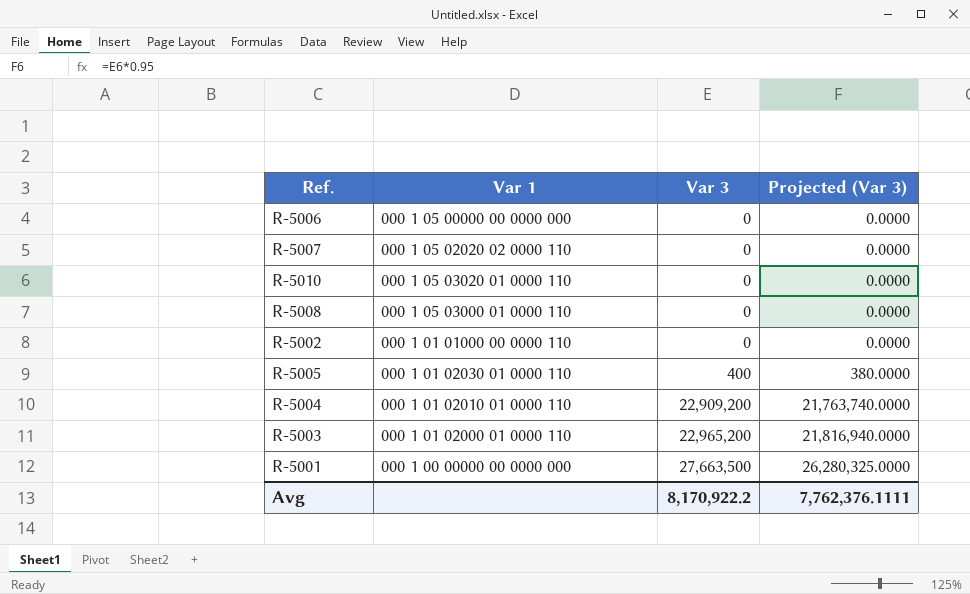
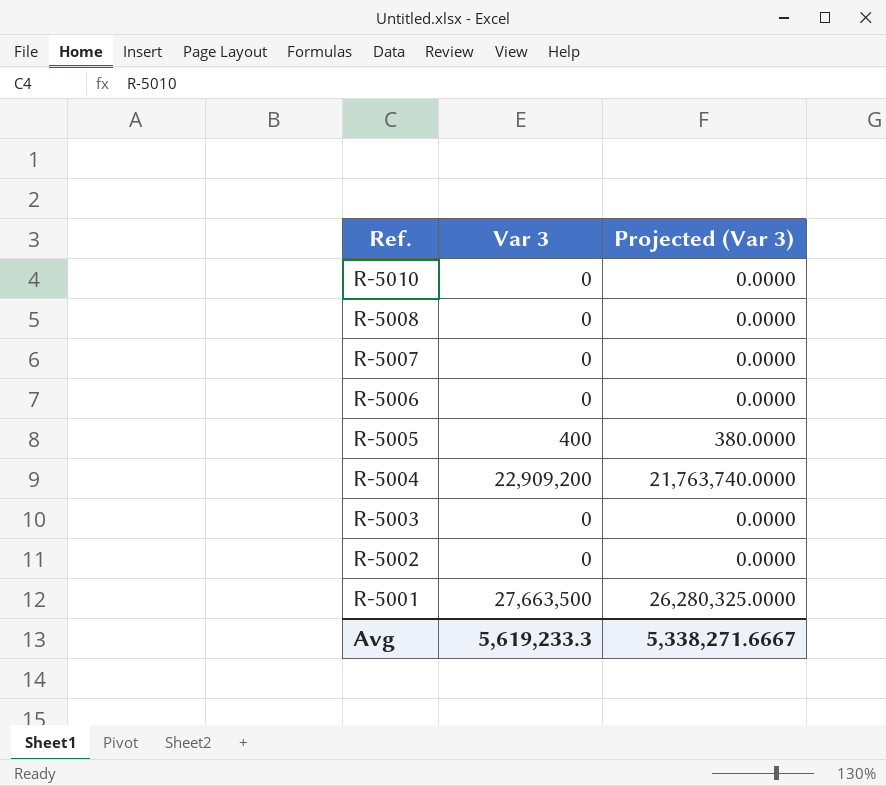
row order: Var 3 ascending -> Ref. descending
column Var 1 | position: 2 -> none
R-5003 | Var 3: 22,965,200 -> 0
R-5003 | Projected (Var 3): 21,816,940.0000 -> 0.0000
Avg | Var 3: 8,170,922.2 -> 5,619,233.3
Avg | Projected (Var 3): 7,762,376.1111 -> 5,338,271.6667

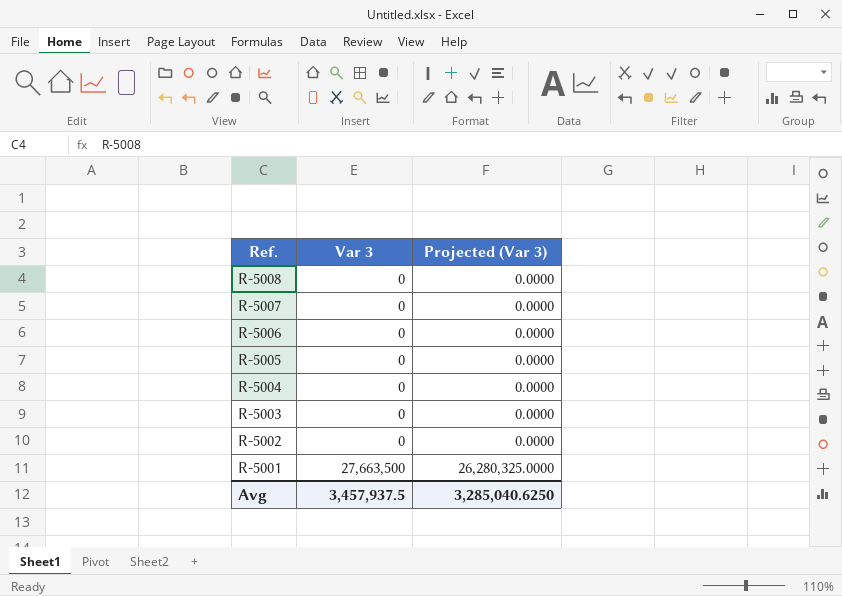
row R-5010: 0 | 0.0000 -> none
R-5005 | Var 3: 400 -> 0
R-5005 | Projected (Var 3): 380.0000 -> 0.0000
R-5004 | Var 3: 22,909,200 -> 0
R-5004 | Projected (Var 3): 21,763,740.0000 -> 0.0000
Avg | Var 3: 5,619,233.3 -> 3,457,937.5
Avg | Projected (Var 3): 5,338,271.6667 -> 3,285,040.6250

